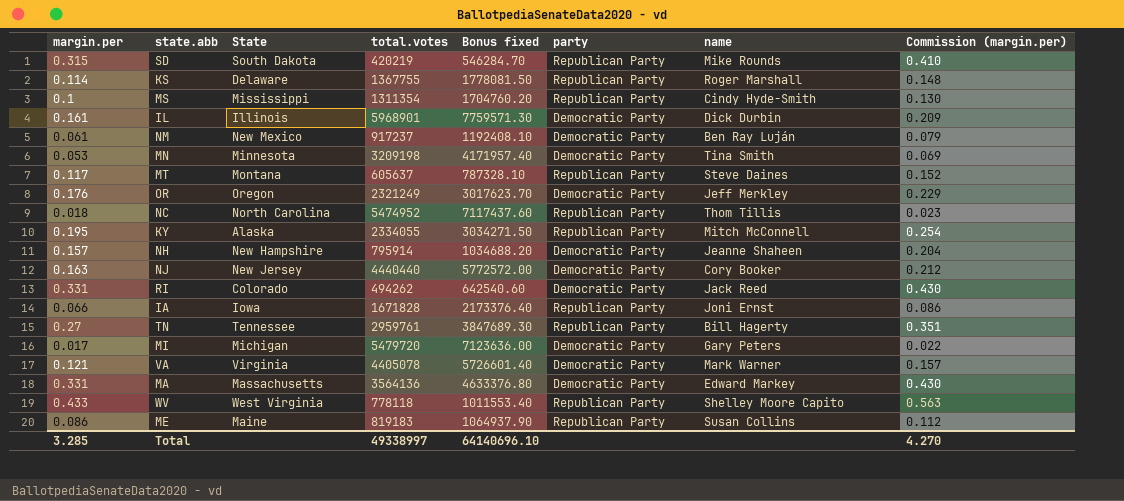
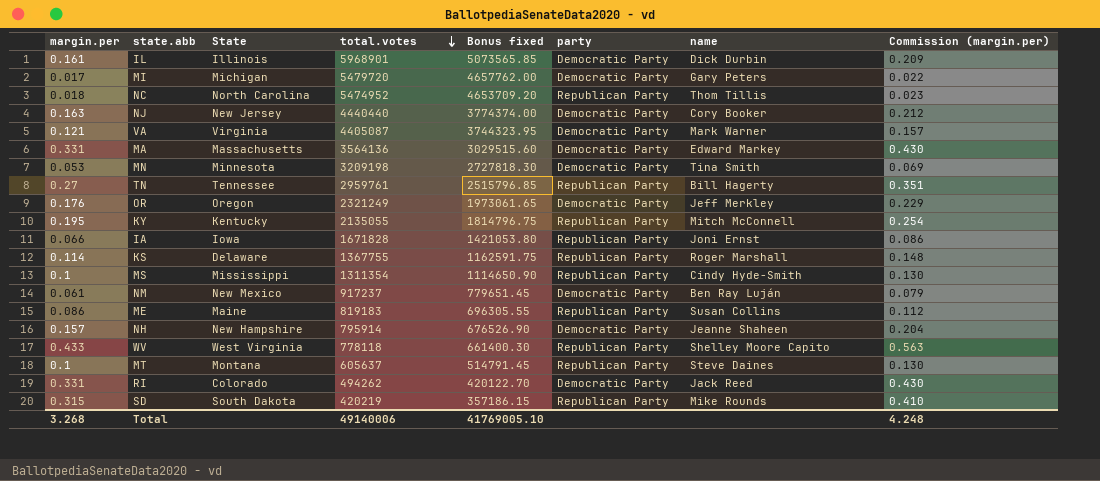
row order: none -> total.votes descending
column Bonus fixed | formula: [total.votes] * 1.3 -> [total.votes] * 0.85
VA | total.votes: 4405078 -> 4405087
KY | State: Alaska -> Kentucky
KY | total.votes: 2334055 -> 2135055
MT | margin.per: 0.117 -> 0.1
MT | Commission (margin.per): 0.152 -> 0.130
Total | margin.per: 3.285 -> 3.268
Total | total.votes: 49338997 -> 49140006
Total | Bonus fixed: 64140696.10 -> 41769005.10
Total | Commission (margin.per): 4.270 -> 4.248

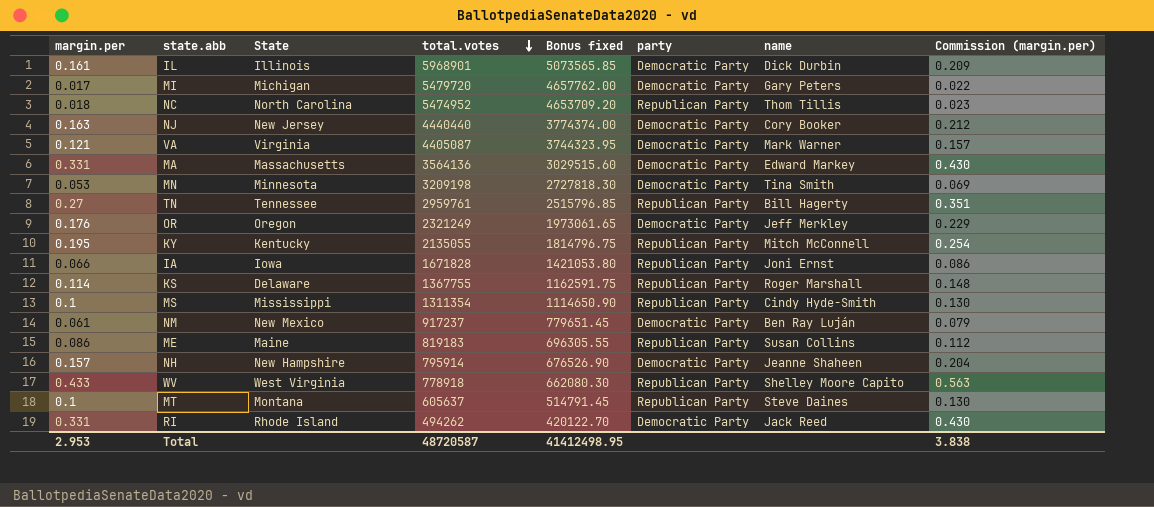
row SD: 0.315 | South Dakota | 420219 | 357186.15 | Republican Party | Mike Rounds | 0.410 -> none
WV | total.votes: 778118 -> 778918
WV | Bonus fixed: 661400.30 -> 662080.30
RI | State: Colorado -> Rhode Island
Total | margin.per: 3.268 -> 2.953
Total | total.votes: 49140006 -> 48720587
Total | Bonus fixed: 41769005.10 -> 41412498.95
Total | Commission (margin.per): 4.248 -> 3.838

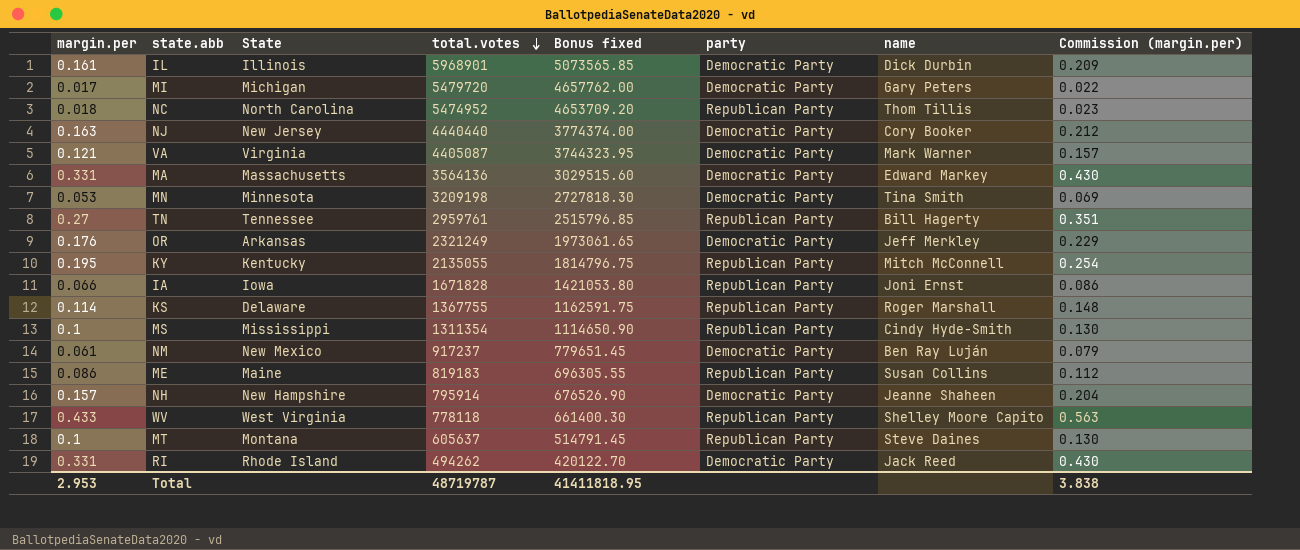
OR | State: Oregon -> Arkansas
WV | total.votes: 778918 -> 778118
WV | Bonus fixed: 662080.30 -> 661400.30
Total | total.votes: 48720587 -> 48719787
Total | Bonus fixed: 41412498.95 -> 41411818.95

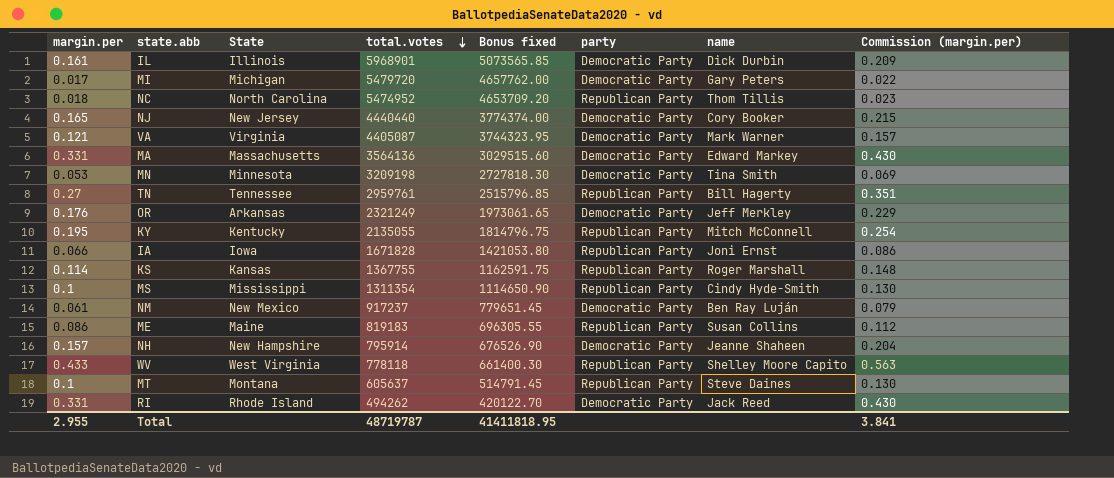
NJ | margin.per: 0.163 -> 0.165
NJ | Commission (margin.per): 0.212 -> 0.215
KS | State: Delaware -> Kansas
Total | margin.per: 2.953 -> 2.955
Total | Commission (margin.per): 3.838 -> 3.841

